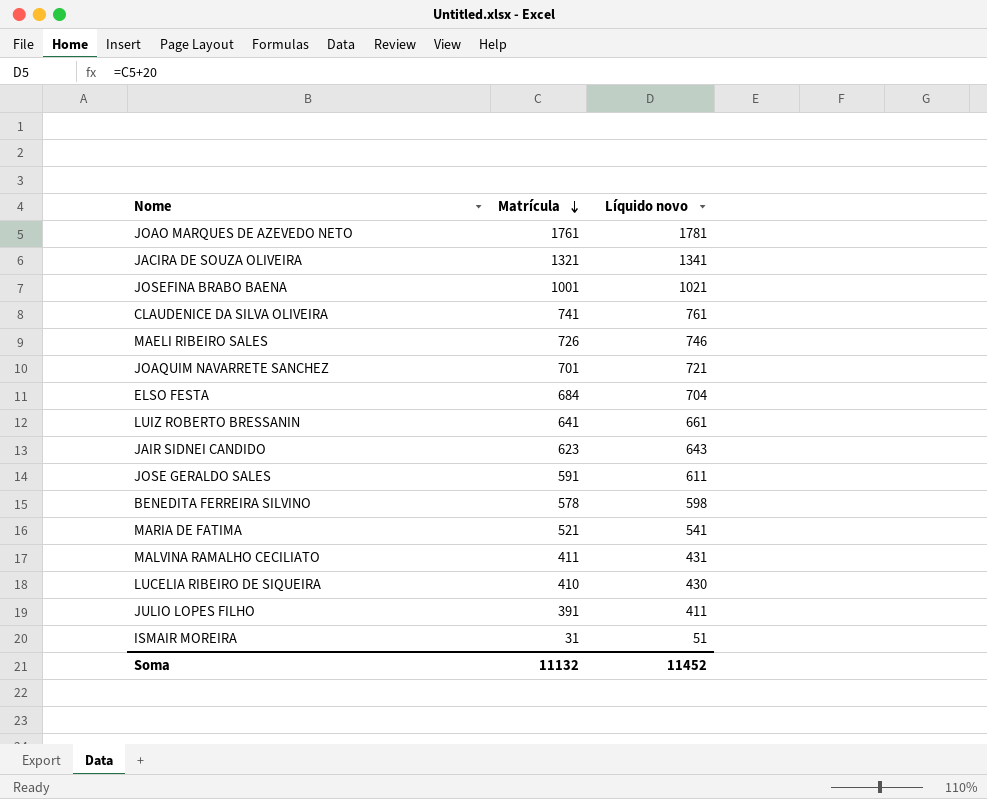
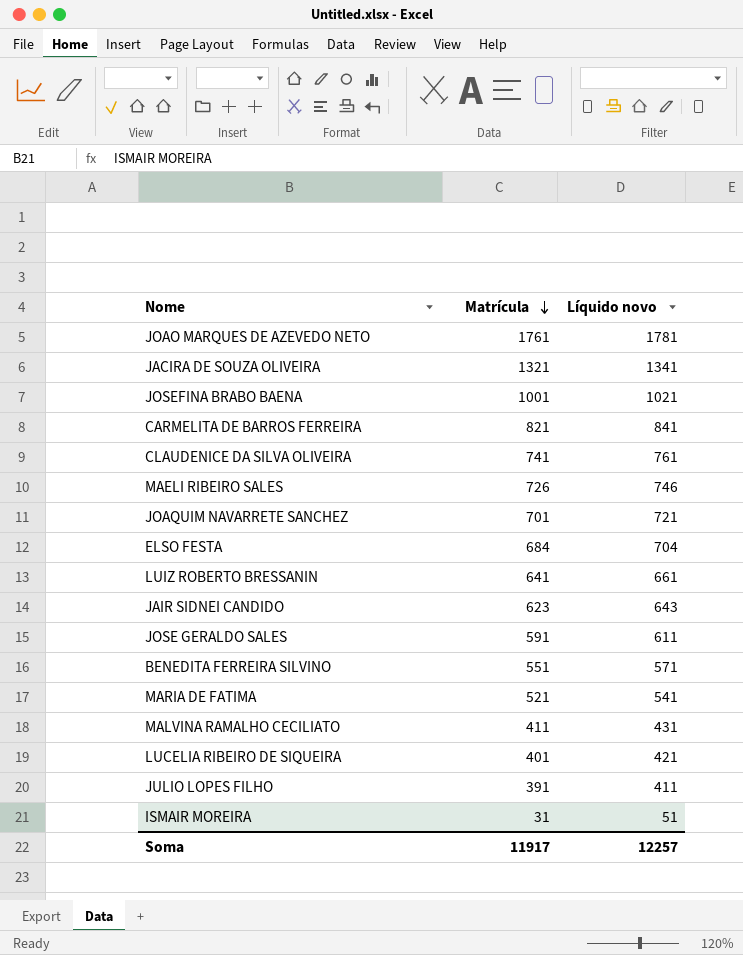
row CARMELITA DE BARROS FERREIRA: none -> 821 | 841
BENEDITA FERREIRA SILVINO | Matrícula: 578 -> 551
BENEDITA FERREIRA SILVINO | Líquido novo: 598 -> 571
LUCELIA RIBEIRO DE SIQUEIRA | Matrícula: 410 -> 401
LUCELIA RIBEIRO DE SIQUEIRA | Líquido novo: 430 -> 421
Soma | Matrícula: 11132 -> 11917
Soma | Líquido novo: 11452 -> 12257

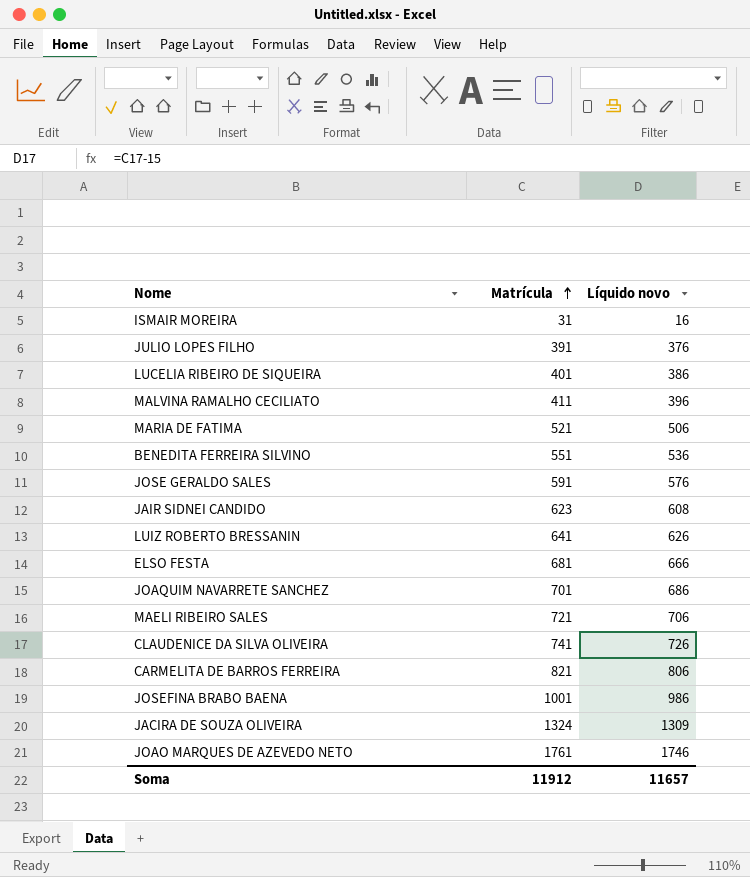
row order: Matrícula descending -> Matrícula ascending
column Líquido novo | formula: [Matrícula] + 20 -> [Matrícula] - 15
ELSO FESTA | Matrícula: 684 -> 681
MAELI RIBEIRO SALES | Matrícula: 726 -> 721
JACIRA DE SOUZA OLIVEIRA | Matrícula: 1321 -> 1324
Soma | Matrícula: 11917 -> 11912
Soma | Líquido novo: 12257 -> 11657

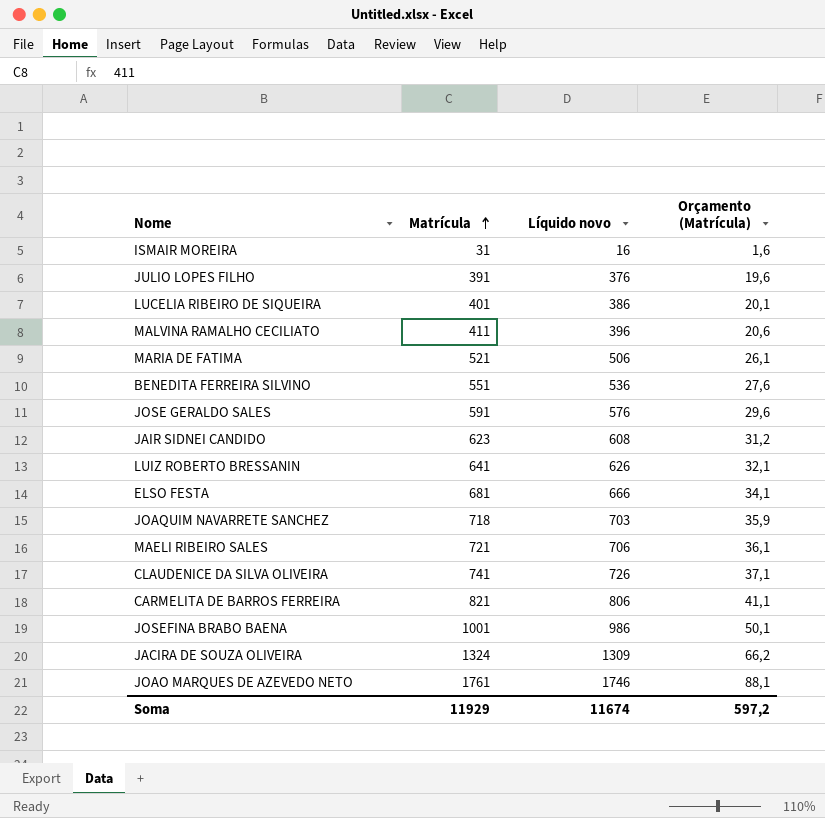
column Orçamento (Matrícula) | formula: none -> [Matrícula] * 0,05
JOAQUIM NAVARRETE SANCHEZ | Matrícula: 701 -> 718
JOAQUIM NAVARRETE SANCHEZ | Líquido novo: 686 -> 703
Soma | Matrícula: 11912 -> 11929
Soma | Líquido novo: 11657 -> 11674

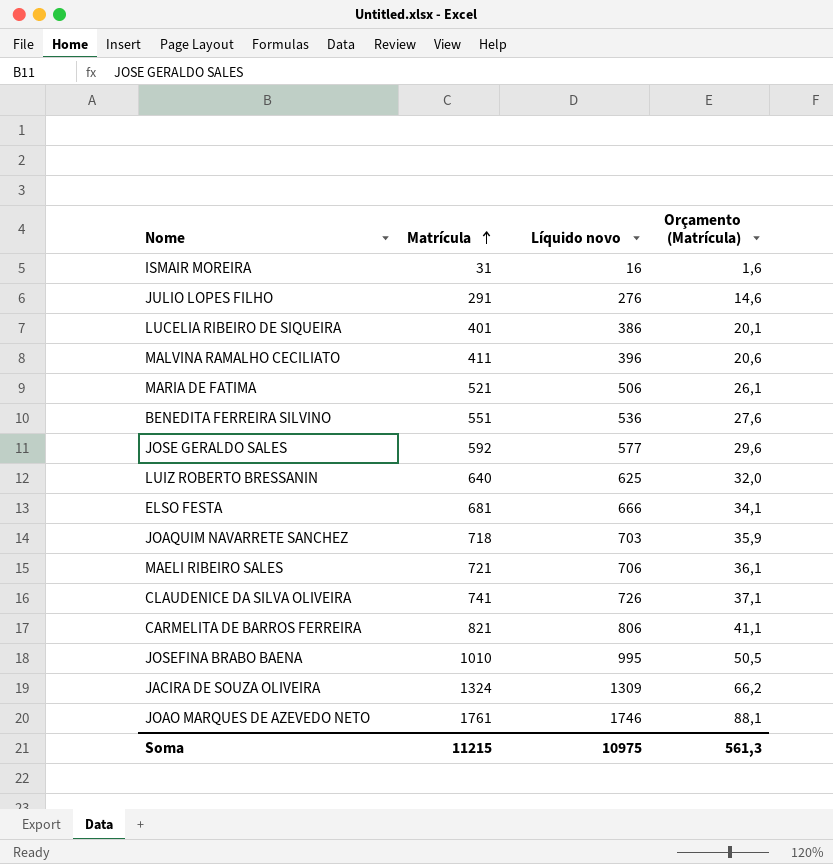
row JAIR SIDNEI CANDIDO: 623 | 608 | 31,2 -> none
JULIO LOPES FILHO | Matrícula: 391 -> 291
JULIO LOPES FILHO | Líquido novo: 376 -> 276
JULIO LOPES FILHO | Orçamento (Matrícula): 19,6 -> 14,6
JOSE GERALDO SALES | Matrícula: 591 -> 592
JOSE GERALDO SALES | Líquido novo: 576 -> 577
LUIZ ROBERTO BRESSANIN | Matrícula: 641 -> 640
LUIZ ROBERTO BRESSANIN | Líquido novo: 626 -> 625
LUIZ ROBERTO BRESSANIN | Orçamento (Matrícula): 32,1 -> 32,0
JOSEFINA BRABO BAENA | Matrícula: 1001 -> 1010
JOSEFINA BRABO BAENA | Líquido novo: 986 -> 995
JOSEFINA BRABO BAENA | Orçamento (Matrícula): 50,1 -> 50,5
Soma | Matrícula: 11929 -> 11215
Soma | Líquido novo: 11674 -> 10975
Soma | Orçamento (Matrícula): 597,2 -> 561,3

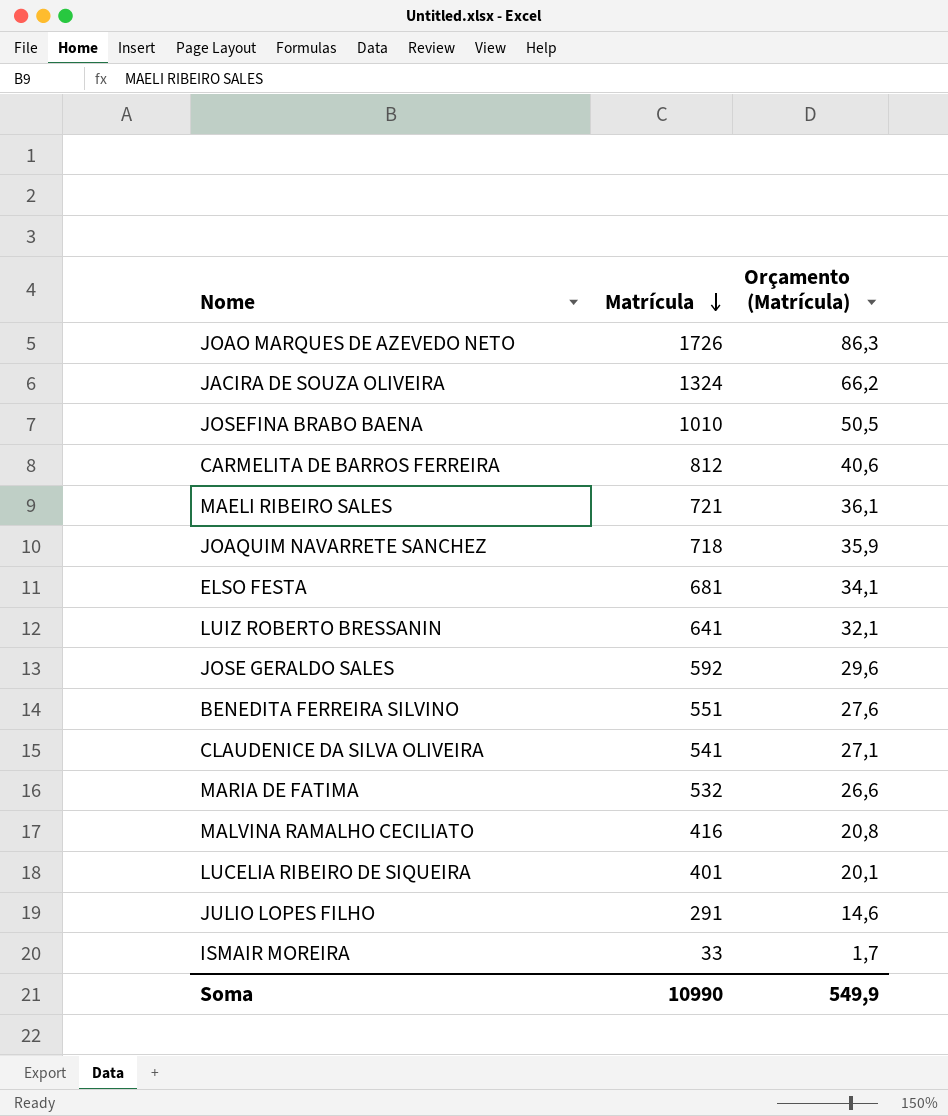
row order: Matrícula ascending -> Matrícula descending
column Líquido novo | formula: [Matrícula] - 15 -> none
JOAO MARQUES DE AZEVEDO NETO | Matrícula: 1761 -> 1726
JOAO MARQUES DE AZEVEDO NETO | Orçamento (Matrícula): 88,1 -> 86,3
CARMELITA DE BARROS FERREIRA | Matrícula: 821 -> 812
CARMELITA DE BARROS FERREIRA | Orçamento (Matrícula): 41,1 -> 40,6
LUIZ ROBERTO BRESSANIN | Matrícula: 640 -> 641
LUIZ ROBERTO BRESSANIN | Orçamento (Matrícula): 32,0 -> 32,1
CLAUDENICE DA SILVA OLIVEIRA | Matrícula: 741 -> 541
CLAUDENICE DA SILVA OLIVEIRA | Orçamento (Matrícula): 37,1 -> 27,1
MARIA DE FATIMA | Matrícula: 521 -> 532
MARIA DE FATIMA | Orçamento (Matrícula): 26,1 -> 26,6
MALVINA RAMALHO CECILIATO | Matrícula: 411 -> 416
MALVINA RAMALHO CECILIATO | Orçamento (Matrícula): 20,6 -> 20,8
ISMAIR MOREIRA | Matrícula: 31 -> 33
ISMAIR MOREIRA | Orçamento (Matrícula): 1,6 -> 1,7
Soma | Matrícula: 11215 -> 10990
Soma | Orçamento (Matrícula): 561,3 -> 549,9

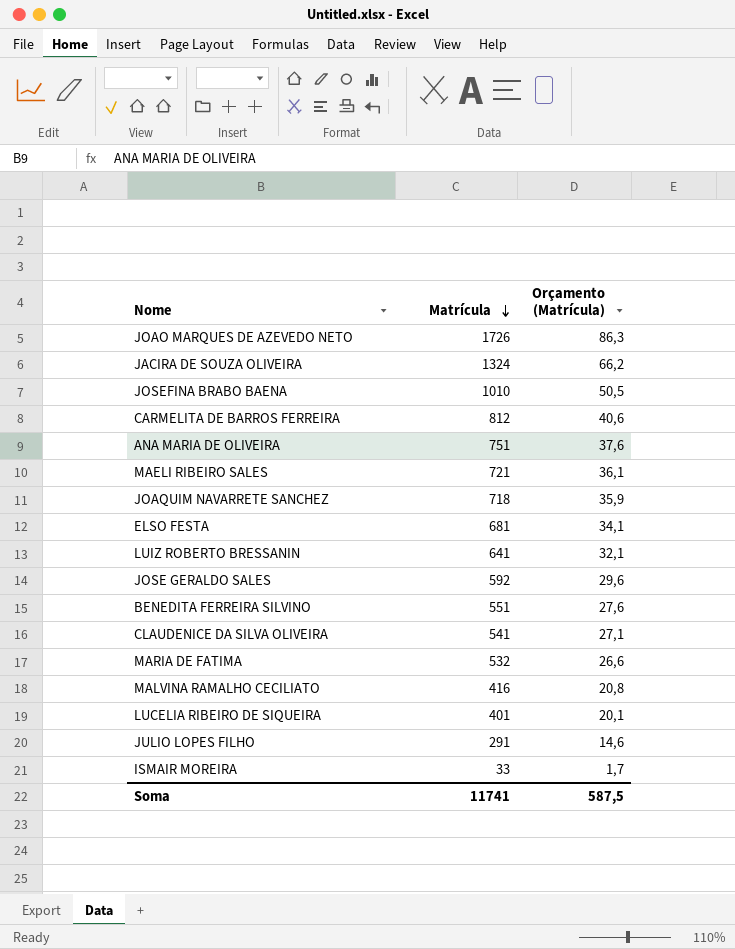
row ANA MARIA DE OLIVEIRA: none -> 751 | 37,6
Soma | Matrícula: 10990 -> 11741
Soma | Orçamento (Matrícula): 549,9 -> 587,5

